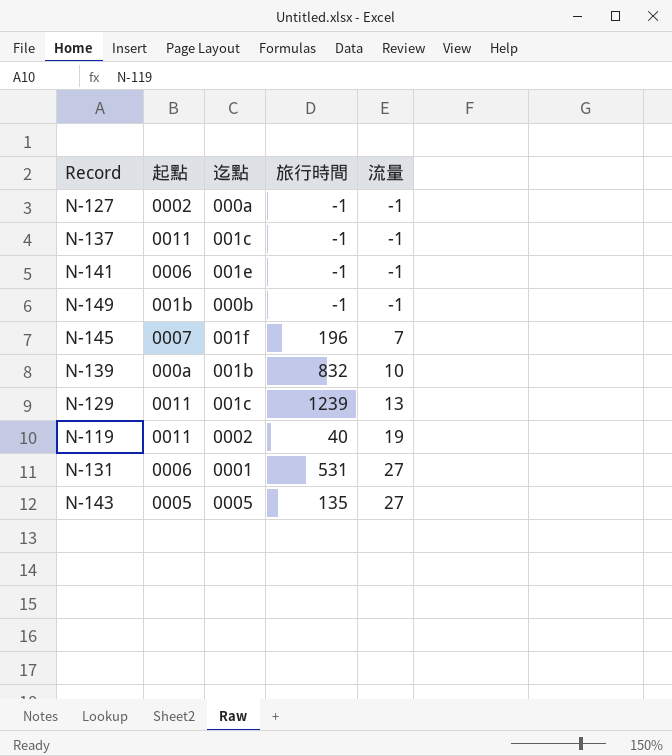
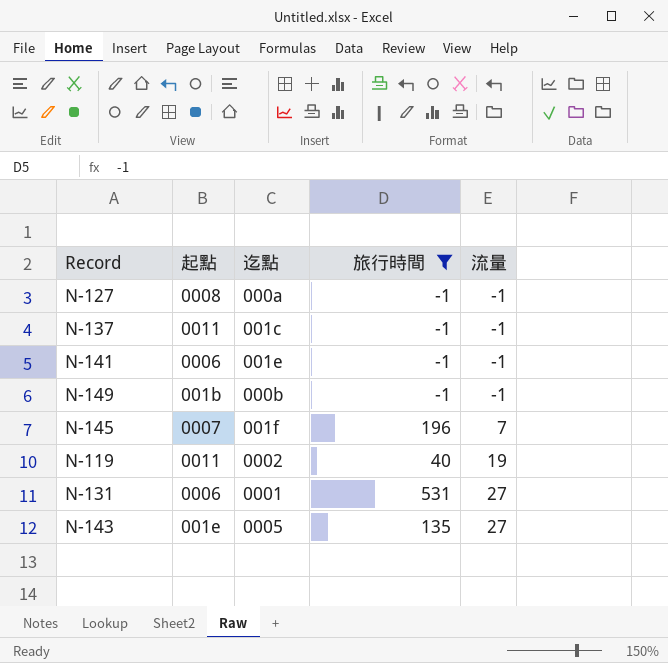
filter: none -> 旅行時間 <= 531
N-127 | 起點: 0002 -> 0008
N-143 | 起點: 0005 -> 001e

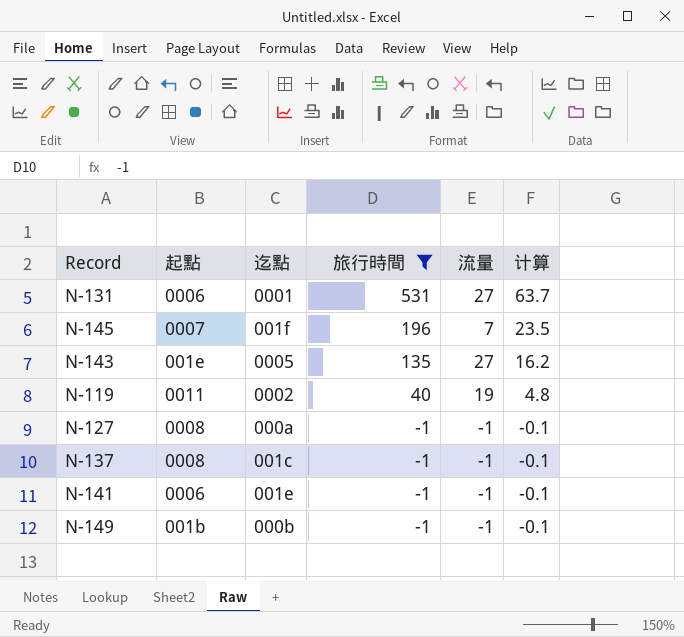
row order: 流量 ascending -> 旅行時間 descending
column 计算 | formula: none -> [旅行時間] * 0.12
N-137 | 起點: 0011 -> 0008

